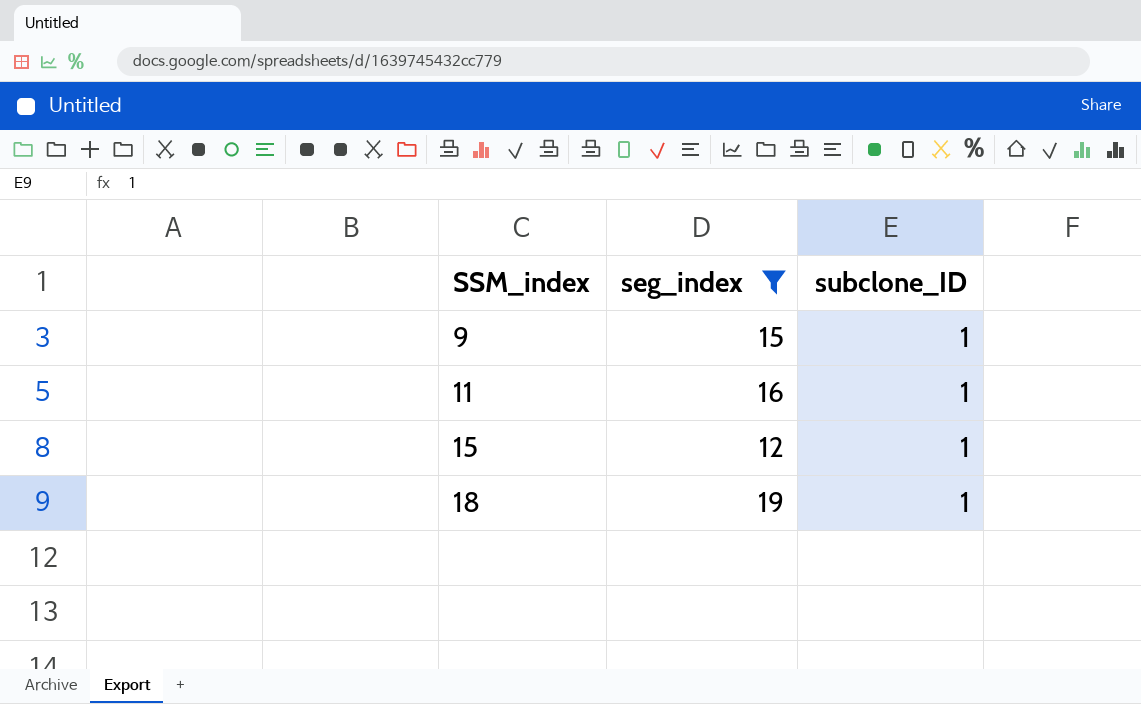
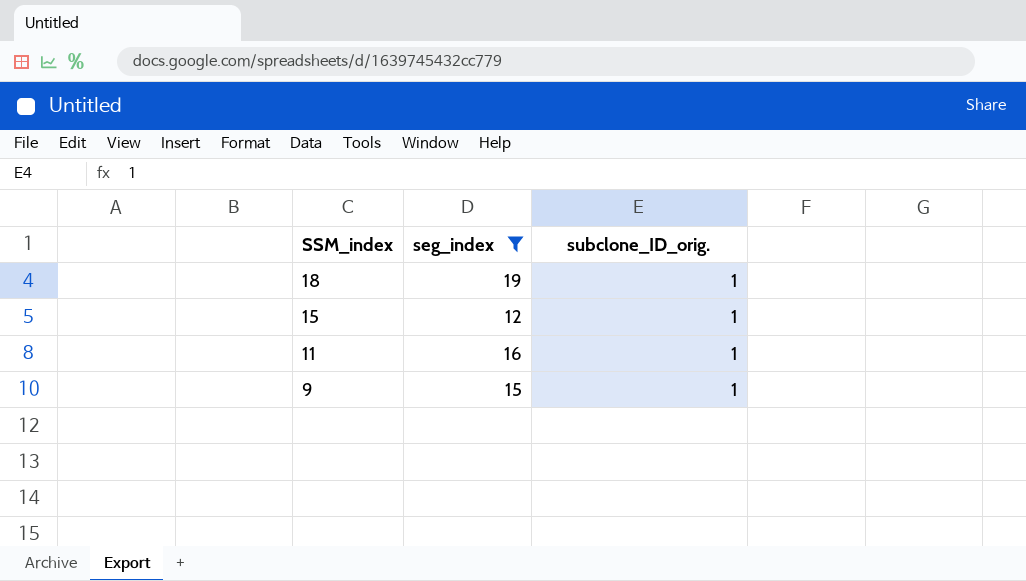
row order: SSM_index ascending -> SSM_index descending
column name: subclone_ID -> subclone_ID_orig.

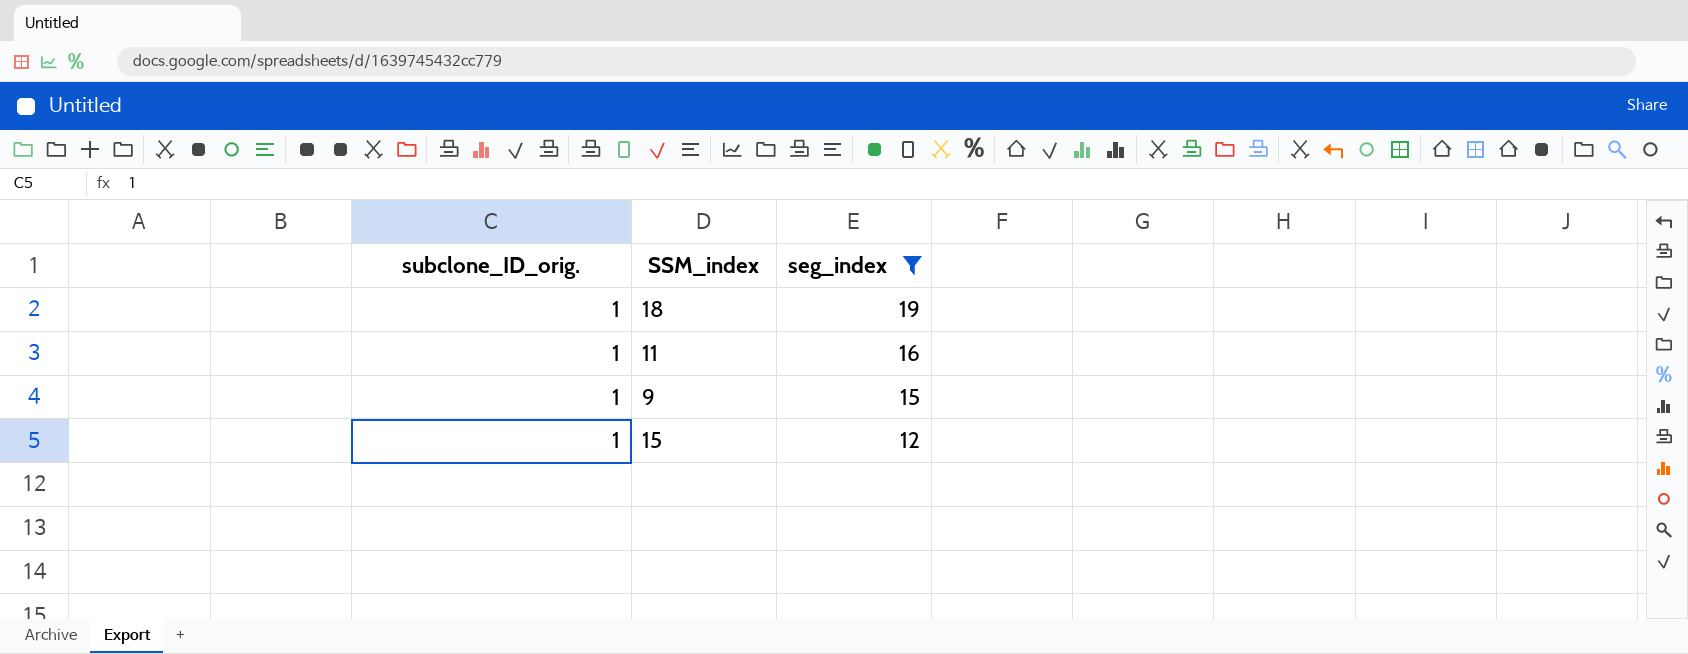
row order: SSM_index descending -> seg_index descending
column subclone_ID_orig. | position: 3 -> 1

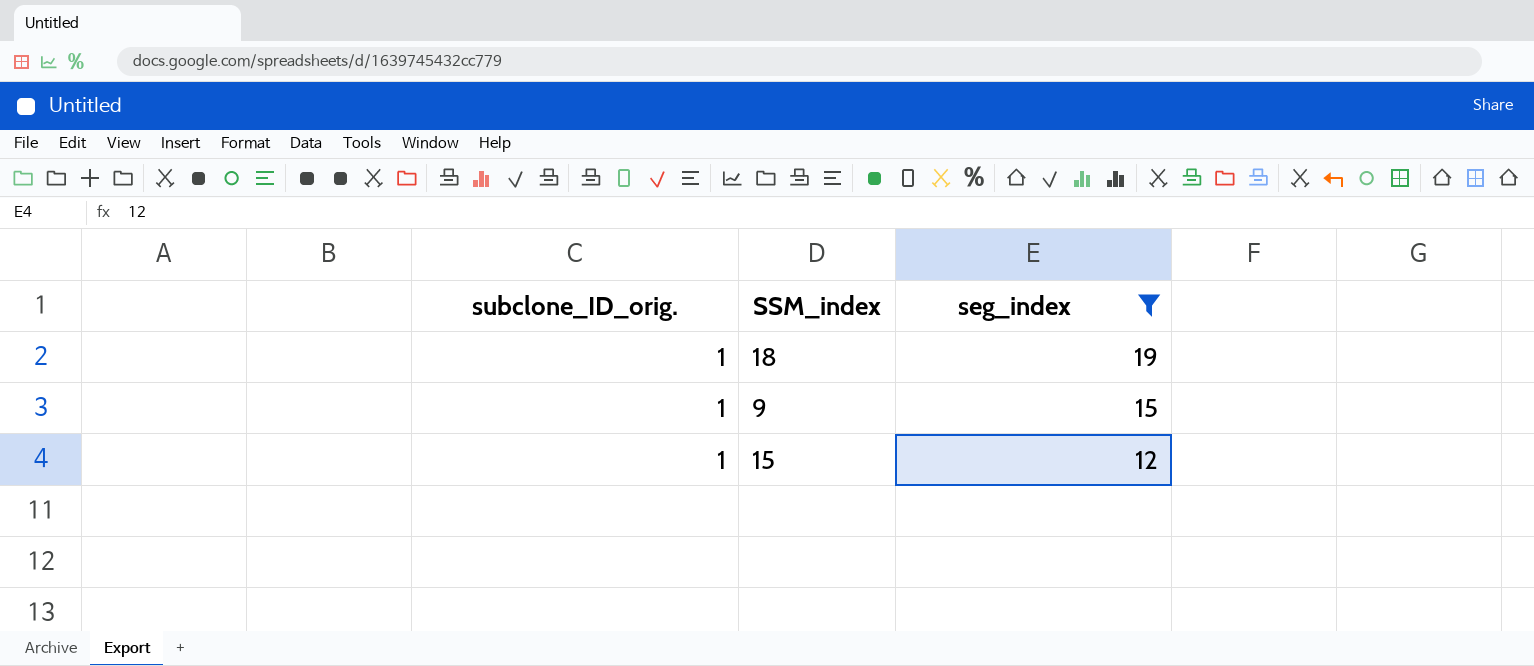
row 11: 1 | 16 -> none

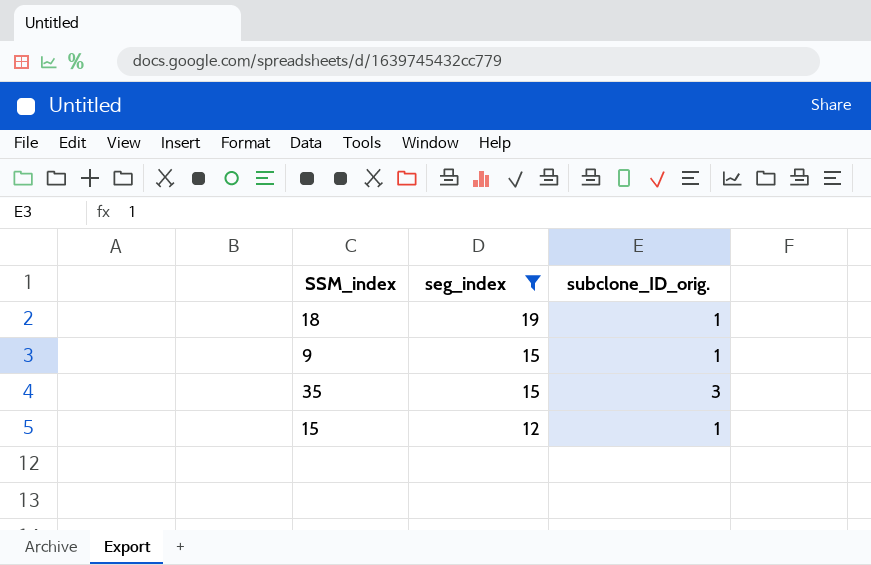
column subclone_ID_orig. | position: 1 -> 3
row 35: none -> 15 | 3

